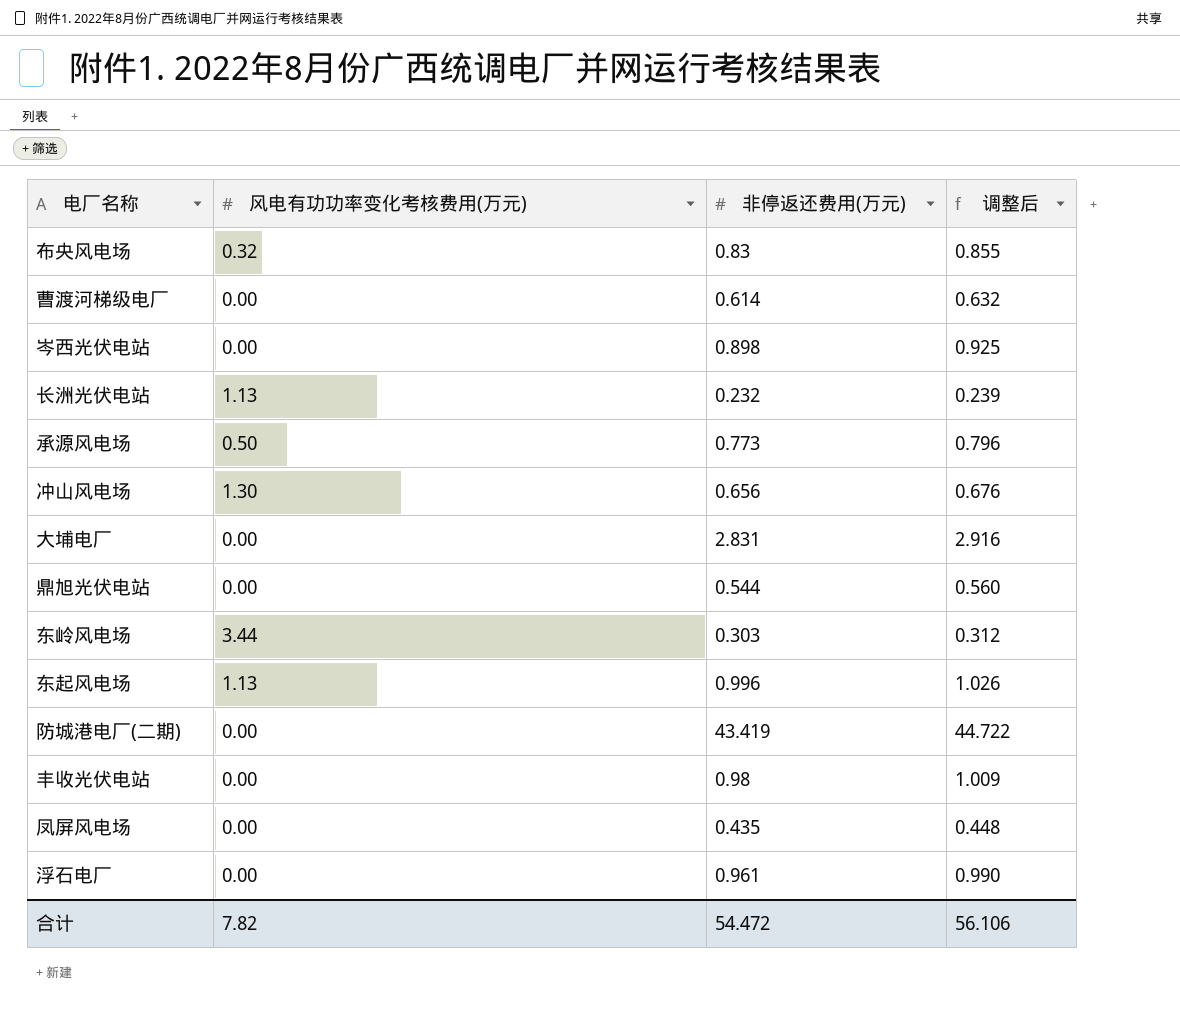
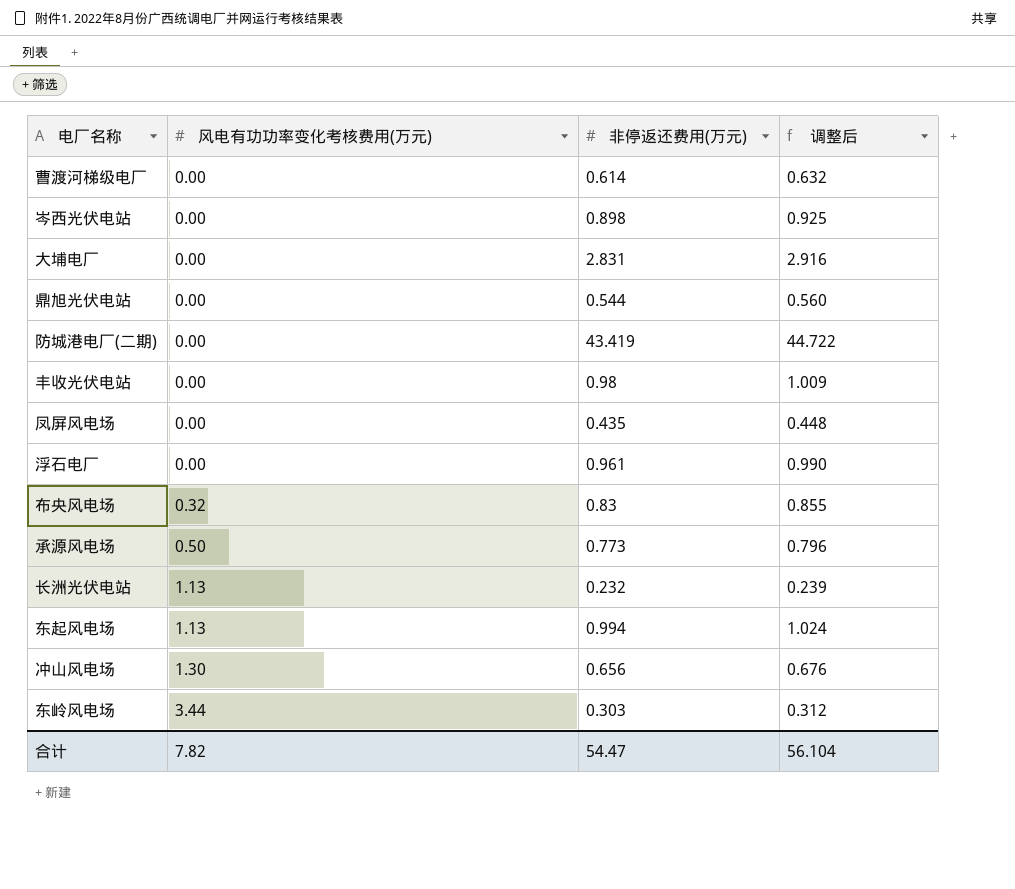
row order: none -> 风电有功功率变化考核费用(万元) ascending
东起风电场 | 非停返还费用(万元): 0.996 -> 0.994
东起风电场 | 调整后: 1.026 -> 1.024
合计 | 非停返还费用(万元): 54.472 -> 54.47
合计 | 调整后: 56.106 -> 56.104

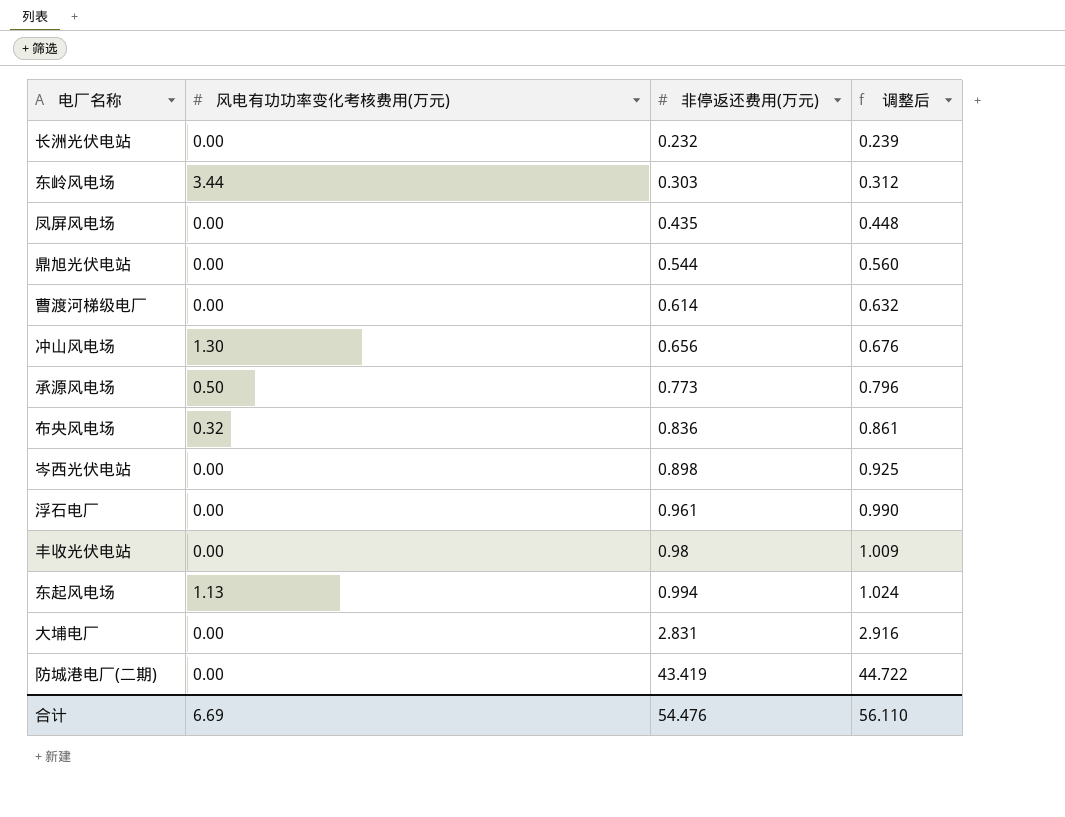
row order: 风电有功功率变化考核费用(万元) ascending -> 非停返还费用(万元) ascending
长洲光伏电站 | 风电有功功率变化考核费用(万元): 1.13 -> 0.00
布央风电场 | 非停返还费用(万元): 0.83 -> 0.836
布央风电场 | 调整后: 0.855 -> 0.861
合计 | 风电有功功率变化考核费用(万元): 7.82 -> 6.69
合计 | 非停返还费用(万元): 54.47 -> 54.476
合计 | 调整后: 56.104 -> 56.110

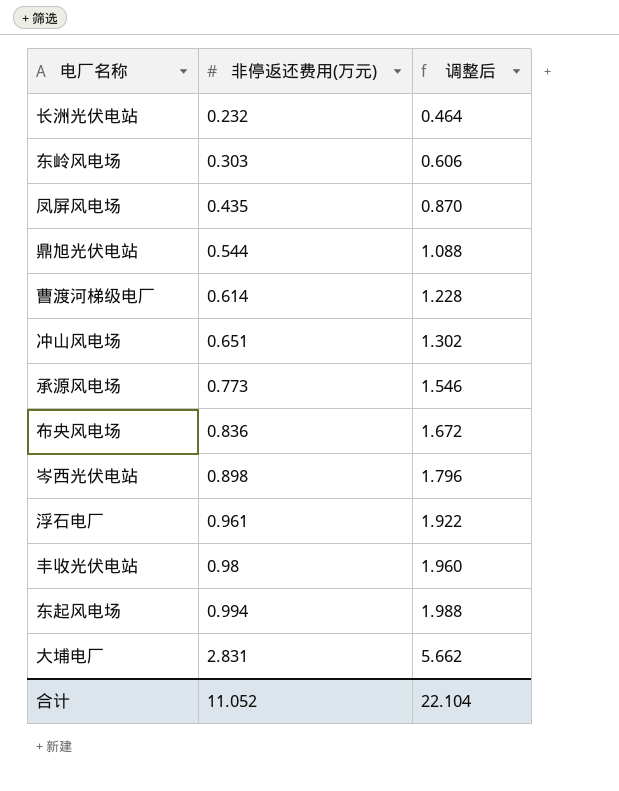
column 风电有功功率变化考核费用(万元) | position: 2 -> none
column 调整后 | formula: [非停返还费用(万元)] * 1.03 -> [非停返还费用(万元)] * 2
row 防城港电厂(二期): 0.00 | 43.419 | 44.722 -> none
冲山风电场 | 非停返还费用(万元): 0.656 -> 0.651
合计 | 非停返还费用(万元): 54.476 -> 11.052
合计 | 调整后: 56.110 -> 22.104

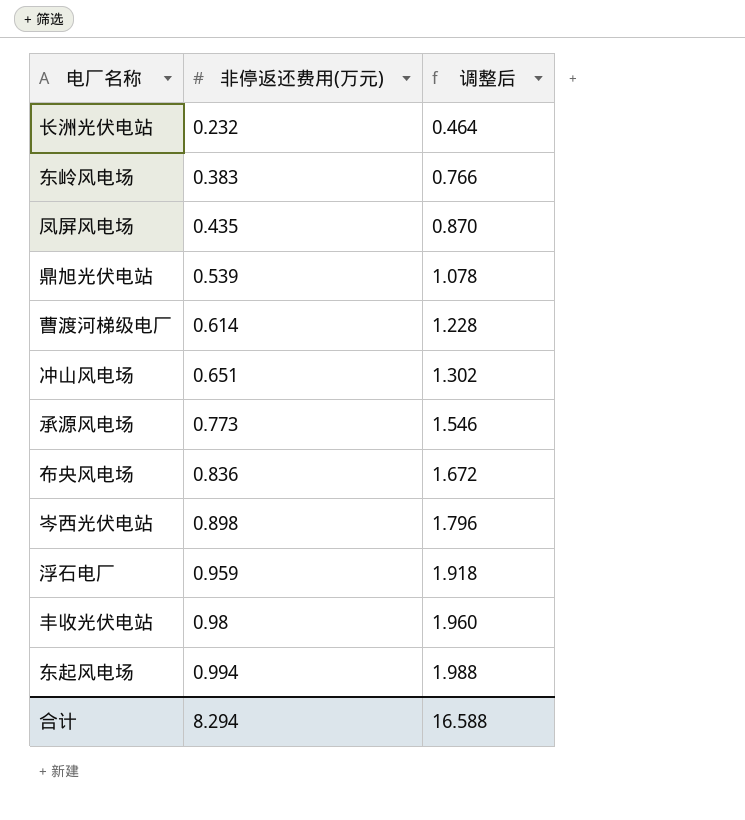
row 大埔电厂: 2.831 | 5.662 -> none
东岭风电场 | 非停返还费用(万元): 0.303 -> 0.383
东岭风电场 | 调整后: 0.606 -> 0.766
鼎旭光伏电站 | 非停返还费用(万元): 0.544 -> 0.539
鼎旭光伏电站 | 调整后: 1.088 -> 1.078
浮石电厂 | 非停返还费用(万元): 0.961 -> 0.959
浮石电厂 | 调整后: 1.922 -> 1.918
合计 | 非停返还费用(万元): 11.052 -> 8.294
合计 | 调整后: 22.104 -> 16.588

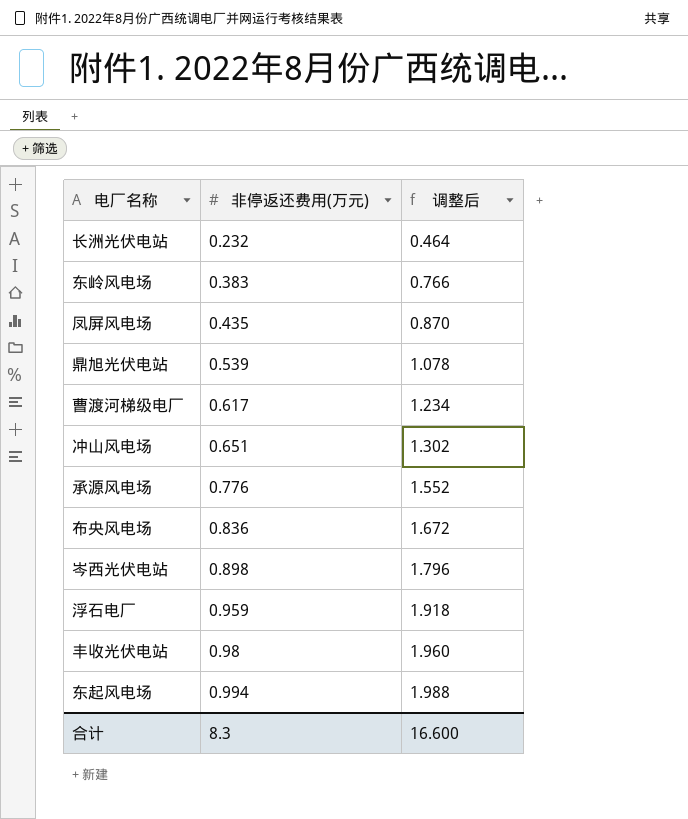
曹渡河梯级电厂 | 非停返还费用(万元): 0.614 -> 0.617
曹渡河梯级电厂 | 调整后: 1.228 -> 1.234
承源风电场 | 非停返还费用(万元): 0.773 -> 0.776
承源风电场 | 调整后: 1.546 -> 1.552
合计 | 非停返还费用(万元): 8.294 -> 8.3
合计 | 调整后: 16.588 -> 16.600

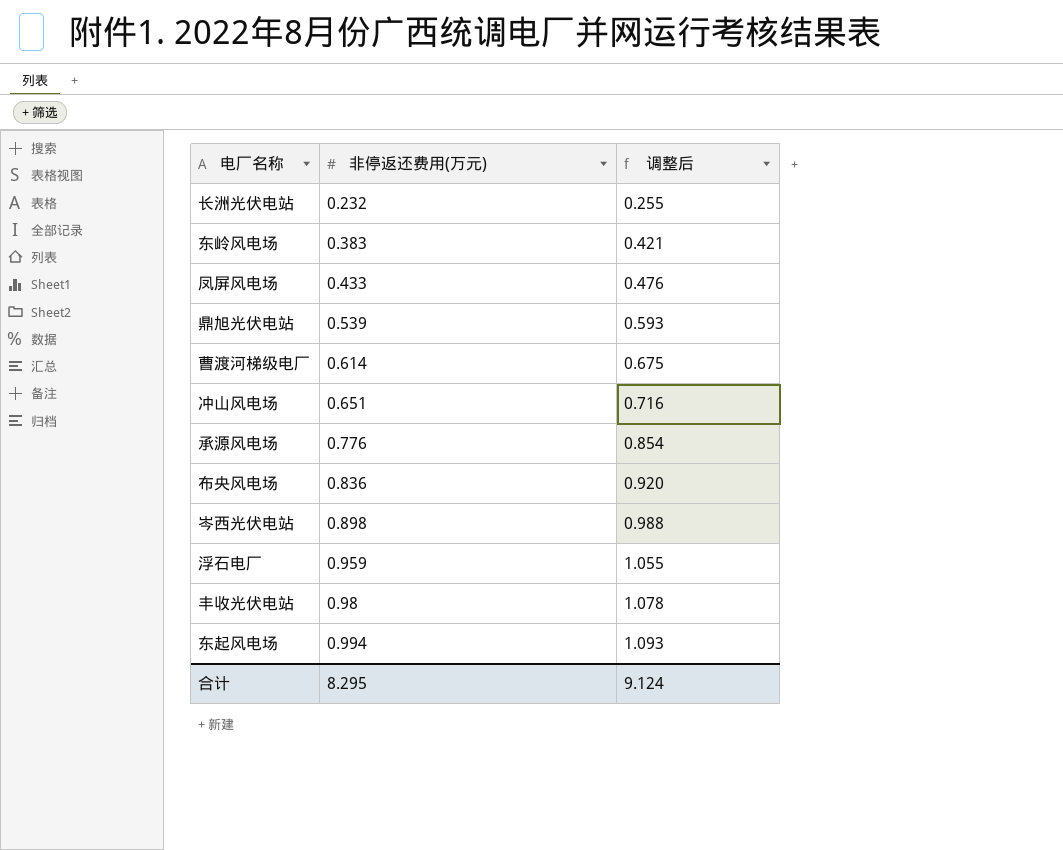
column 调整后 | formula: [非停返还费用(万元)] * 2 -> [非停返还费用(万元)] * 1.1
凤屏风电场 | 非停返还费用(万元): 0.435 -> 0.433
曹渡河梯级电厂 | 非停返还费用(万元): 0.617 -> 0.614
合计 | 非停返还费用(万元): 8.3 -> 8.295
合计 | 调整后: 16.600 -> 9.124

